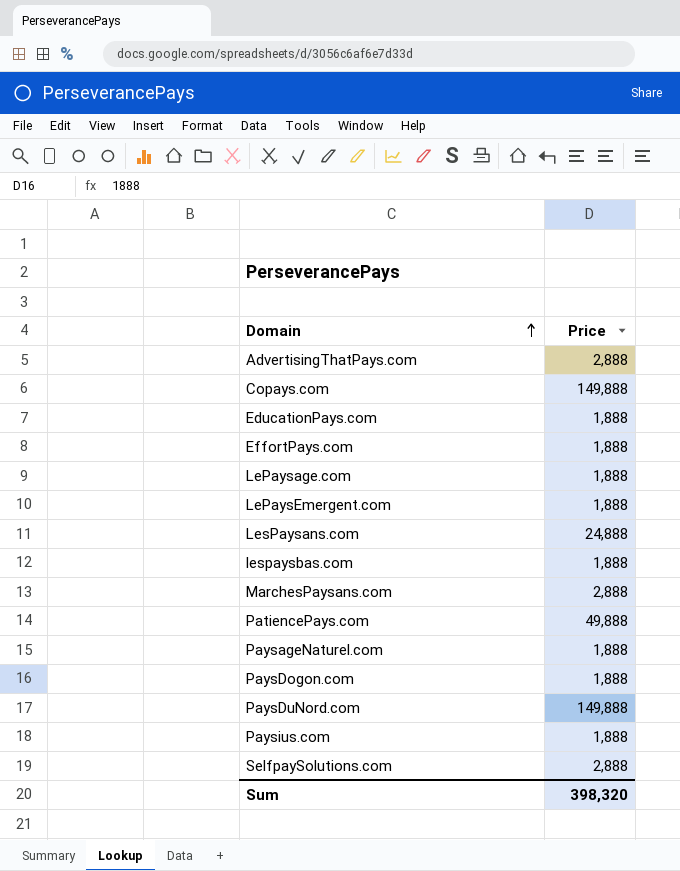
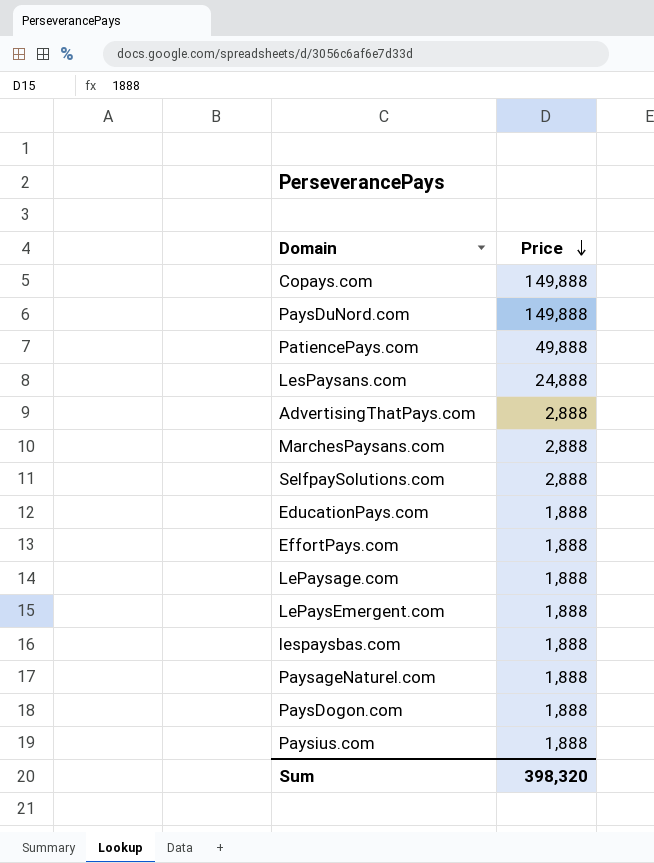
row order: Domain ascending -> Price descending

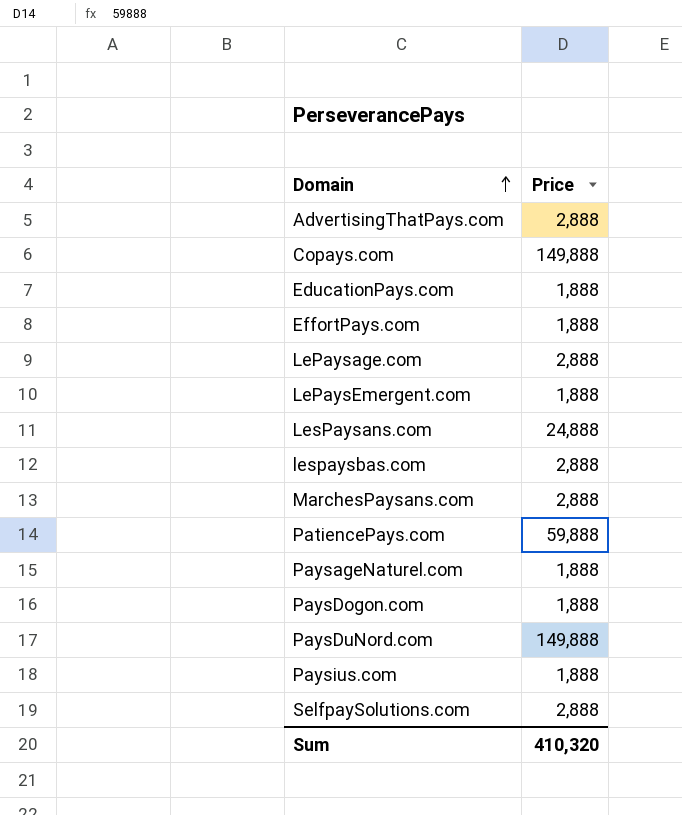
row order: Price descending -> Domain ascending
LePaysage.com | Price: 1,888 -> 2,888
lespaysbas.com | Price: 1,888 -> 2,888
PatiencePays.com | Price: 49,888 -> 59,888
Sum | Price: 398,320 -> 410,320

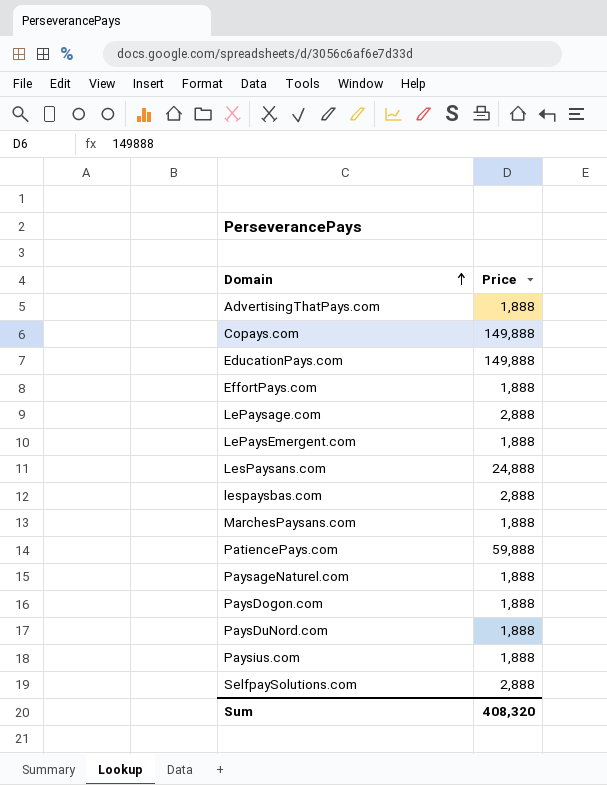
AdvertisingThatPays.com | Price: 2,888 -> 1,888
EducationPays.com | Price: 1,888 -> 149,888
MarchesPaysans.com | Price: 2,888 -> 1,888
PaysDuNord.com | Price: 149,888 -> 1,888
Sum | Price: 410,320 -> 408,320

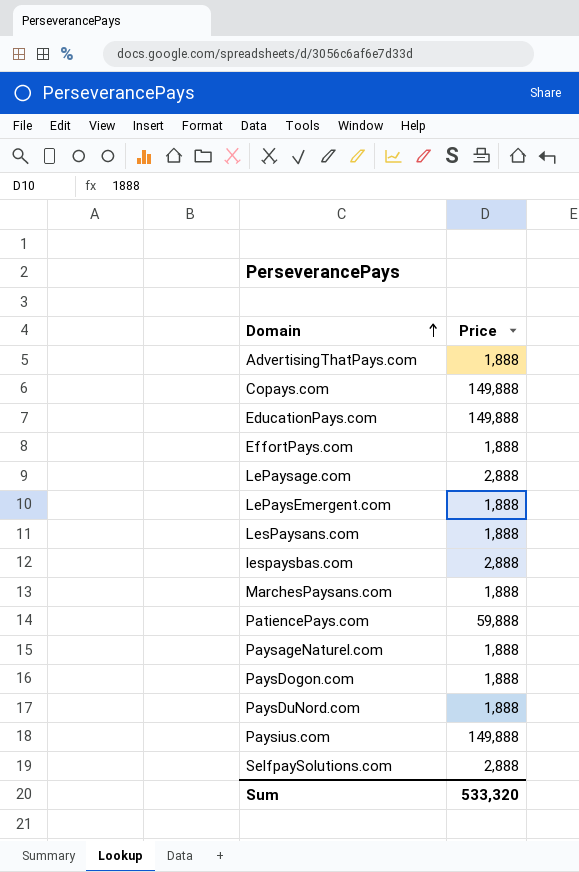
LesPaysans.com | Price: 24,888 -> 1,888
Paysius.com | Price: 1,888 -> 149,888
Sum | Price: 408,320 -> 533,320

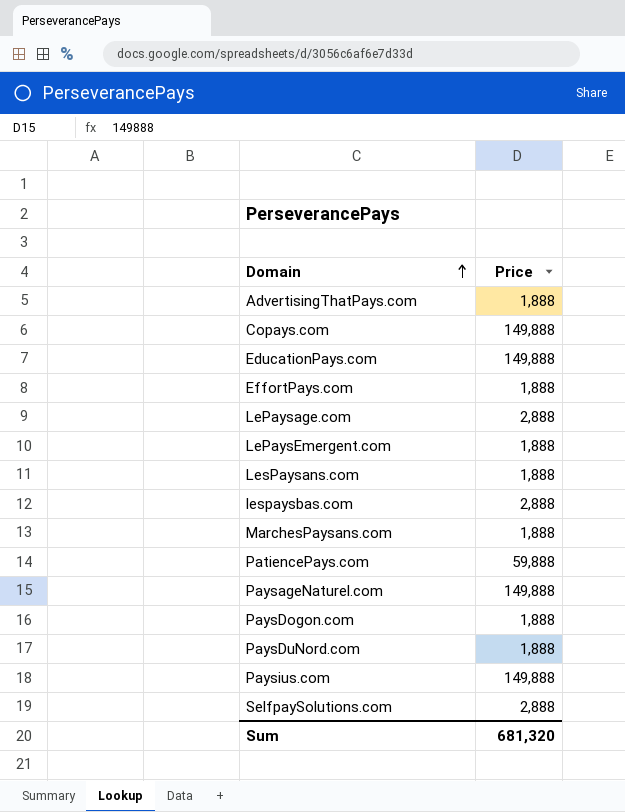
PaysageNaturel.com | Price: 1,888 -> 149,888
Sum | Price: 533,320 -> 681,320

